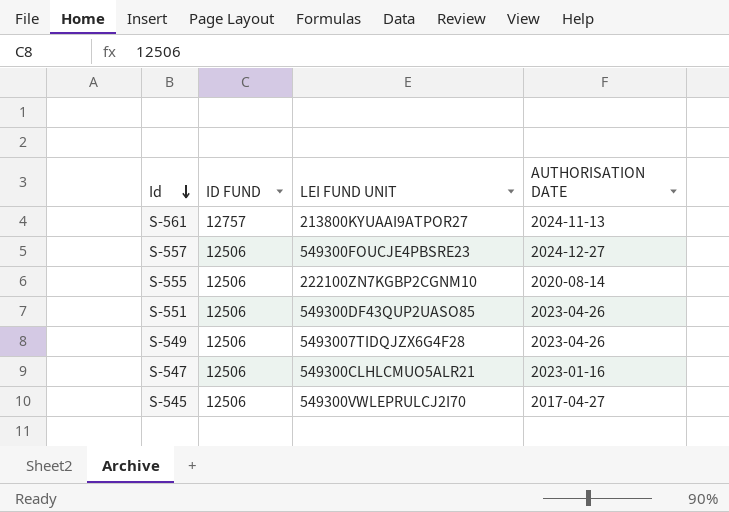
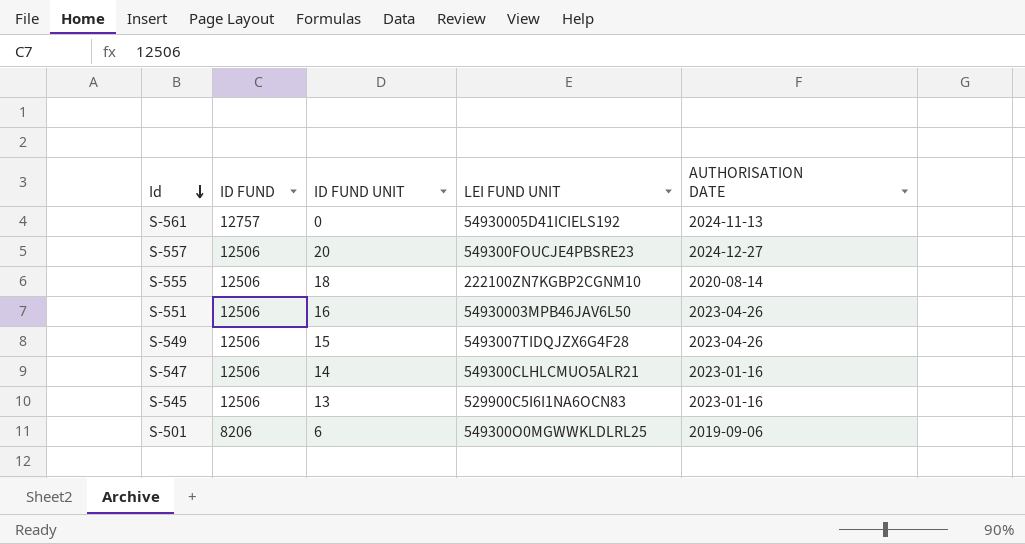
column ID FUND UNIT | position: none -> 3
S-561 | LEI FUND UNIT: 213800KYUAAI9ATPOR27 -> 54930005D41ICIELS192
S-551 | LEI FUND UNIT: 549300DF43QUP2UASO85 -> 54930003MPB46JAV6L50
S-545 | LEI FUND UNIT: 549300VWLEPRULCJ2I70 -> 529900C5I6I1NA6OCN83
S-545 | AUTHORISATION DATE: 2017-04-27 -> 2023-01-16
row S-501: none -> 8206 | 6 | 549300O0MGWWKLDLRL25 | 2019-09-06

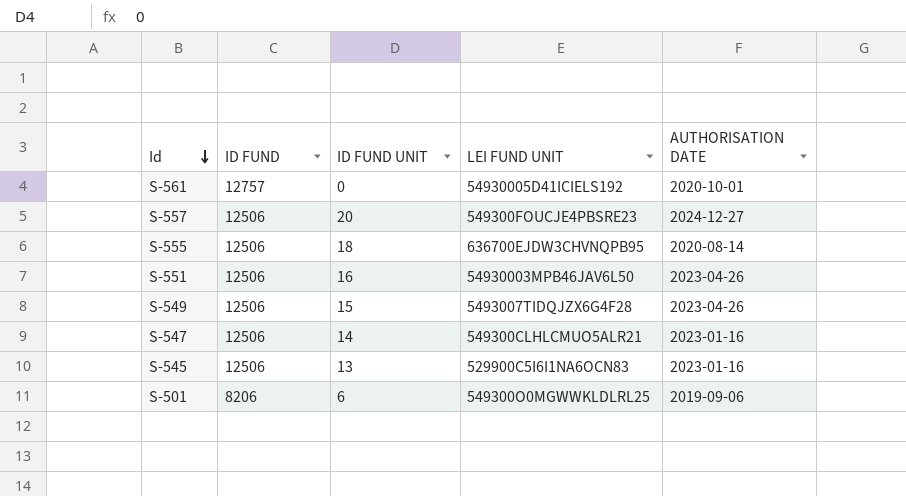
S-561 | AUTHORISATION DATE: 2024-11-13 -> 2020-10-01
S-555 | LEI FUND UNIT: 222100ZN7KGBP2CGNM10 -> 636700EJDW3CHVNQPB95

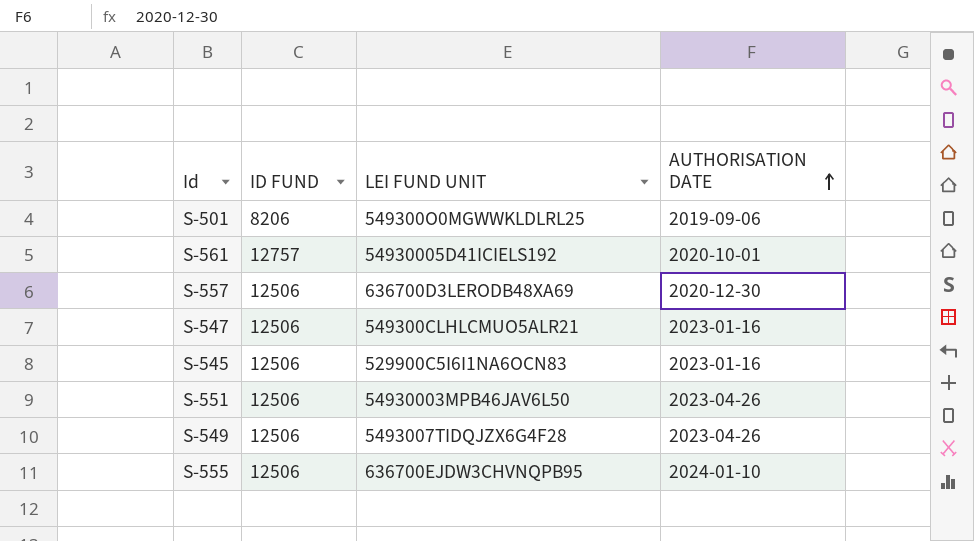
row order: Id descending -> AUTHORISATION DATE ascending
column ID FUND UNIT | position: 3 -> none
S-557 | LEI FUND UNIT: 549300FOUCJE4PBSRE23 -> 636700D3LERODB48XA69
S-557 | AUTHORISATION DATE: 2024-12-27 -> 2020-12-30
S-555 | AUTHORISATION DATE: 2020-08-14 -> 2024-01-10

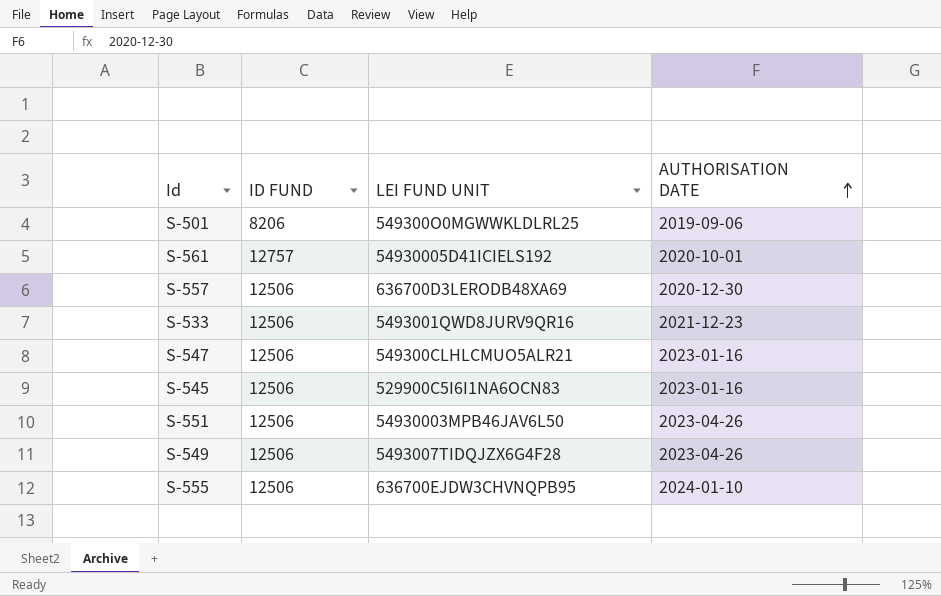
row S-533: none -> 12506 | 5493001QWD8JURV9QR16 | 2021-12-23

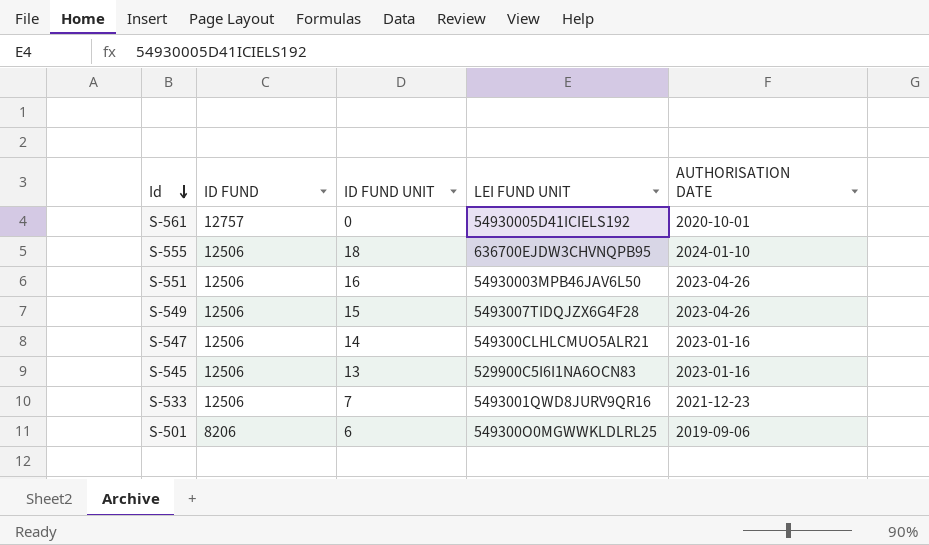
row order: AUTHORISATION DATE ascending -> Id descending
column ID FUND UNIT | position: none -> 3
row S-557: 12506 | 636700D3LERODB48XA69 | 2020-12-30 -> none

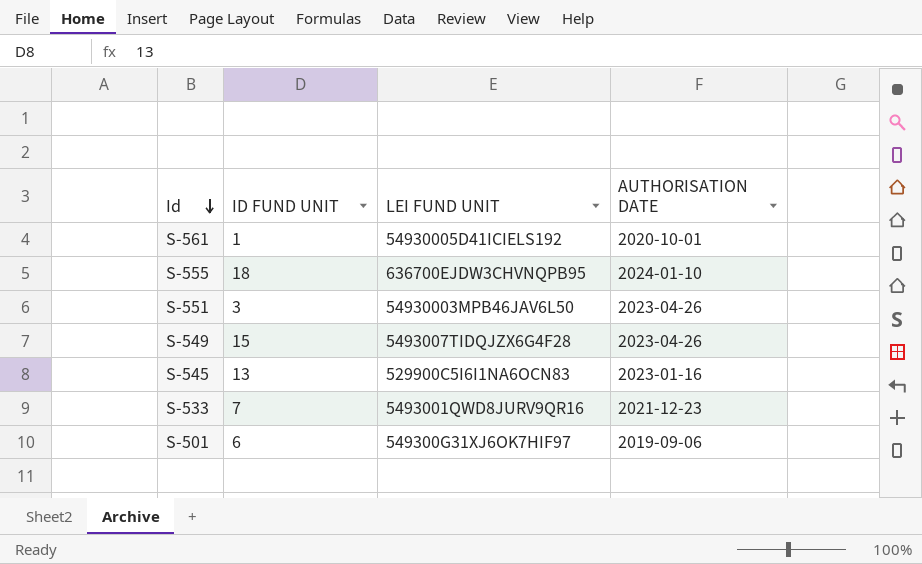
column ID FUND | position: 2 -> none
row S-547: 12506 | 14 | 549300CLHLCMUO5ALR21 | 2023-01-16 -> none
S-561 | ID FUND UNIT: 0 -> 1
S-551 | ID FUND UNIT: 16 -> 3
S-501 | LEI FUND UNIT: 549300O0MGWWKLDLRL25 -> 549300G31XJ6OK7HIF97

